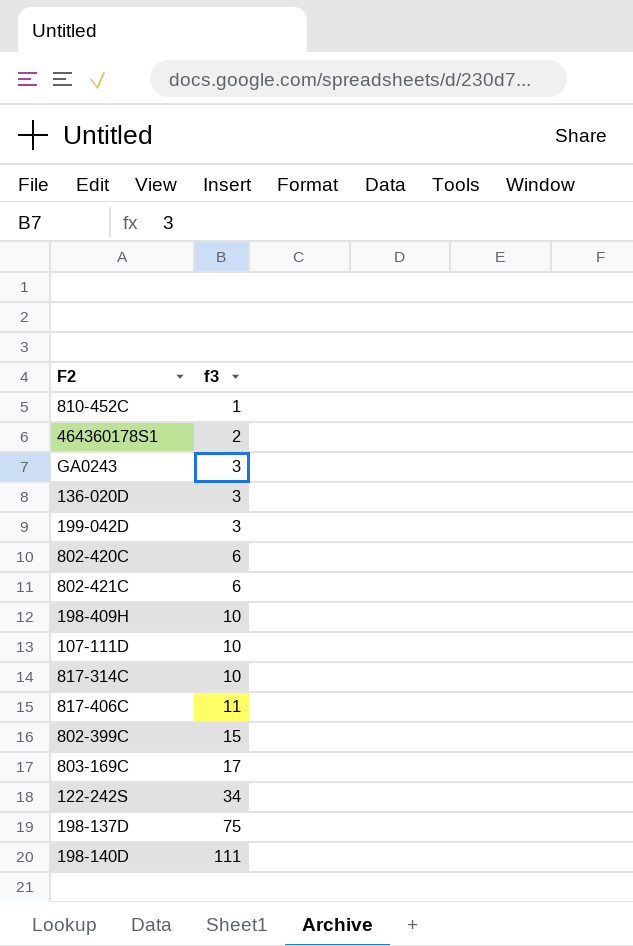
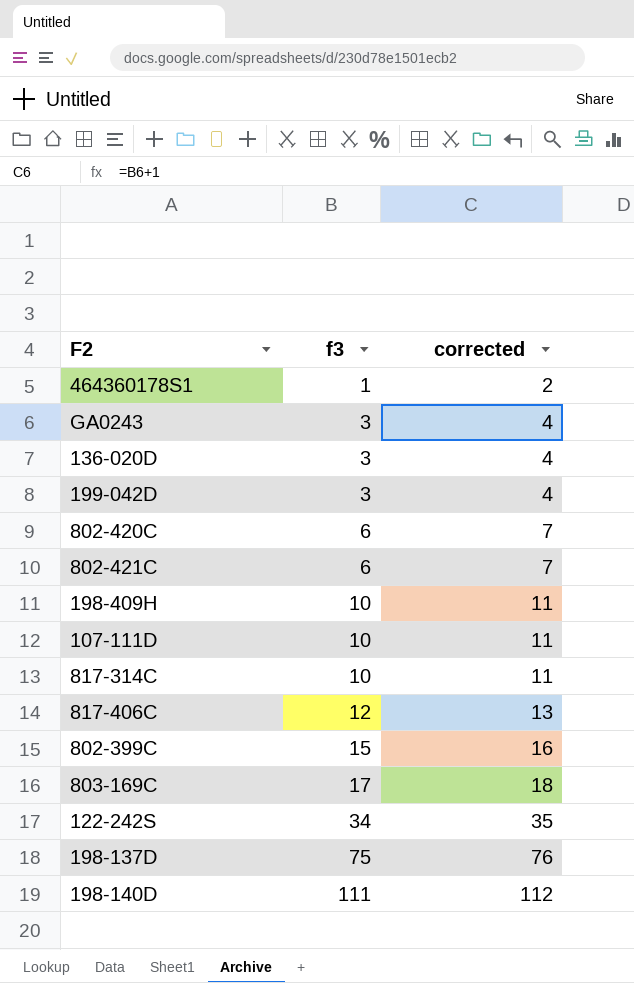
column corrected | formula: none -> [f3] + 1
row 810-452С: 1 -> none
464360178S1 | f3: 2 -> 1
817-406С | f3: 11 -> 12

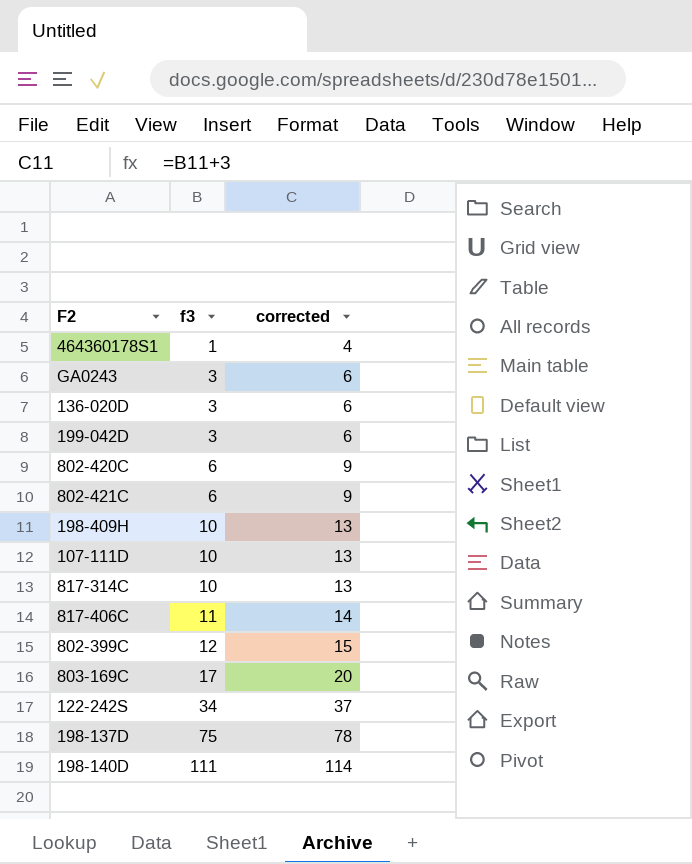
column corrected | formula: [f3] + 1 -> [f3] + 3
817-406С | f3: 12 -> 11
802-399С | f3: 15 -> 12

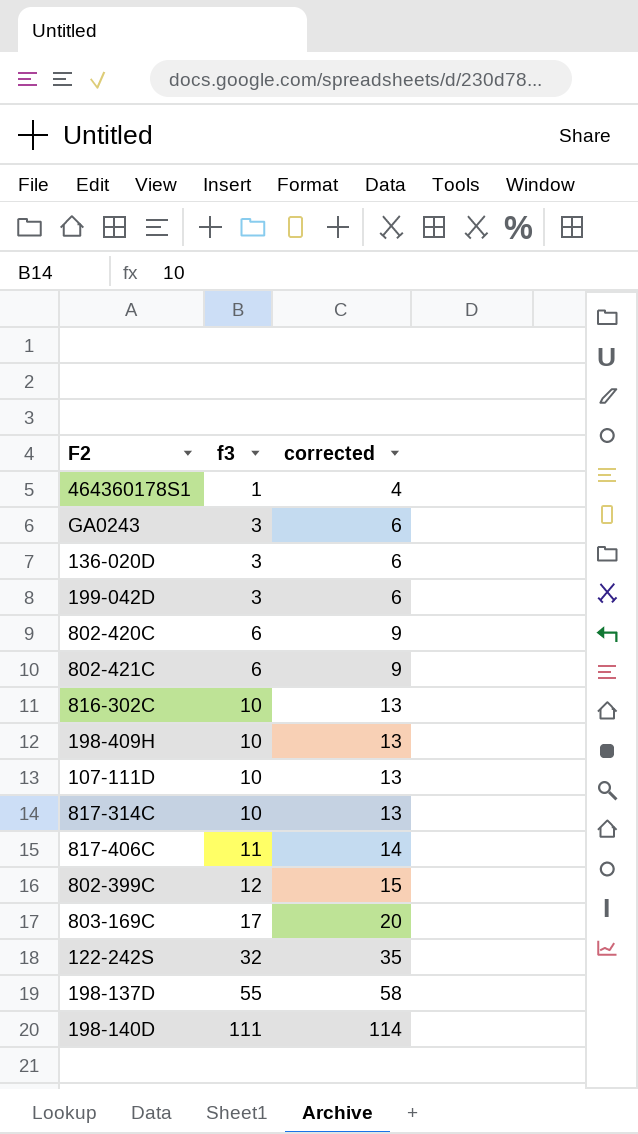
row 816-302С: none -> 10 | 13
122-242S | f3: 34 -> 32
122-242S | corrected: 37 -> 35
198-137D | f3: 75 -> 55
198-137D | corrected: 78 -> 58

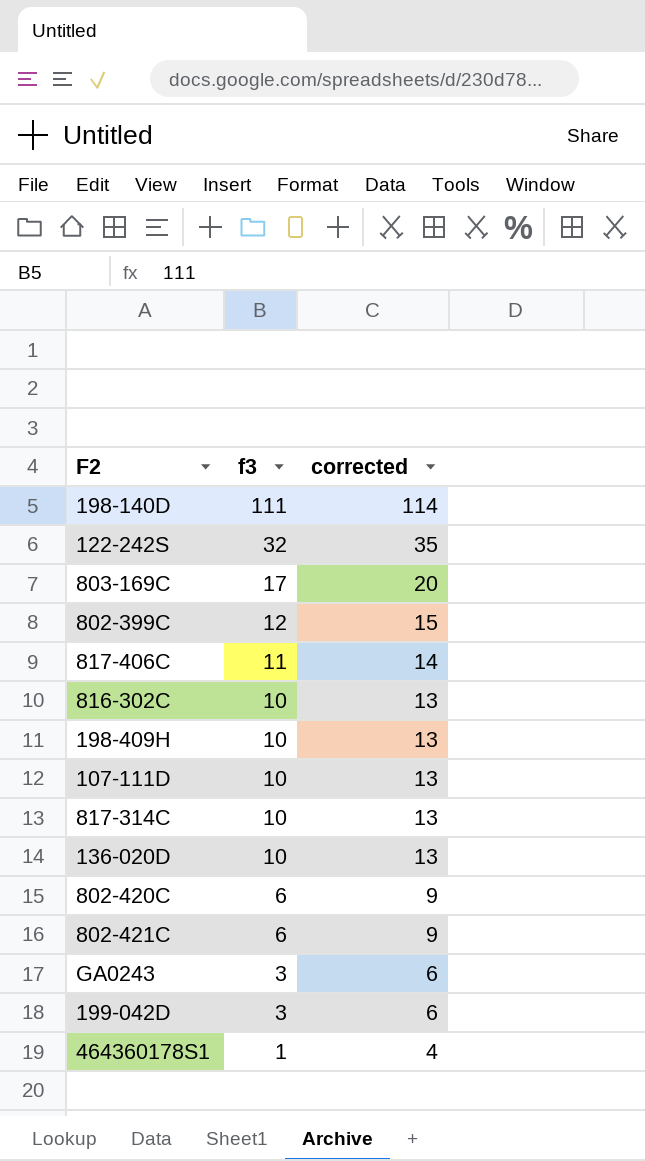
row order: f3 ascending -> f3 descending
row 198-137D: 55 | 58 -> none
136-020D | f3: 3 -> 10
136-020D | corrected: 6 -> 13

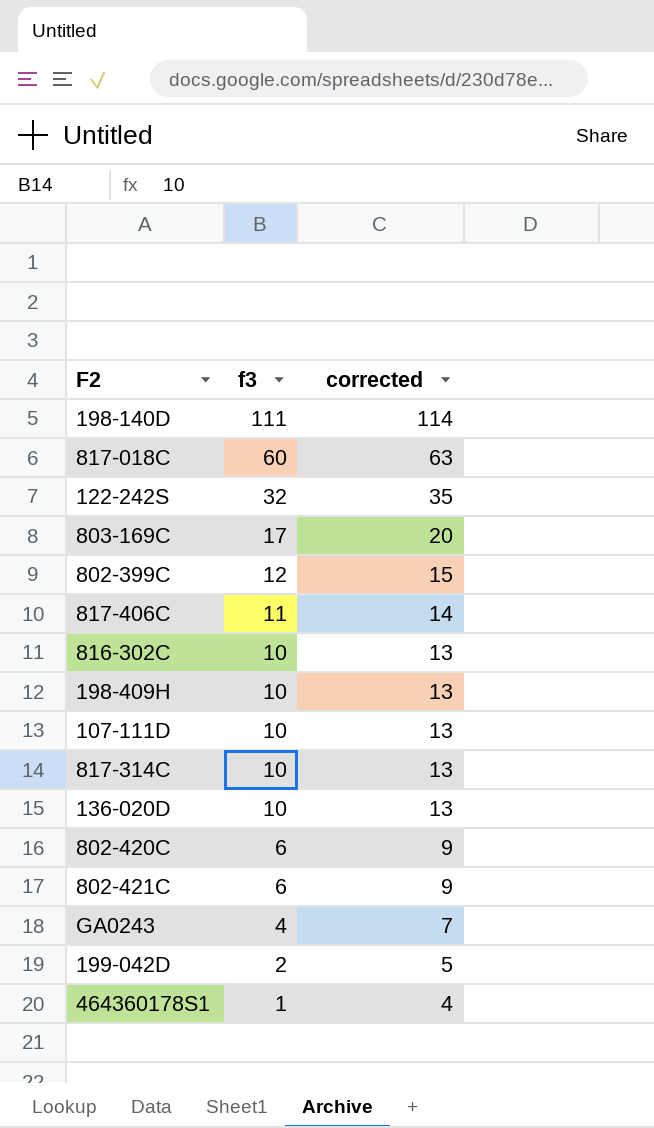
row 817-018С: none -> 60 | 63
GA0243 | f3: 3 -> 4
GA0243 | corrected: 6 -> 7
199-042D | f3: 3 -> 2
199-042D | corrected: 6 -> 5

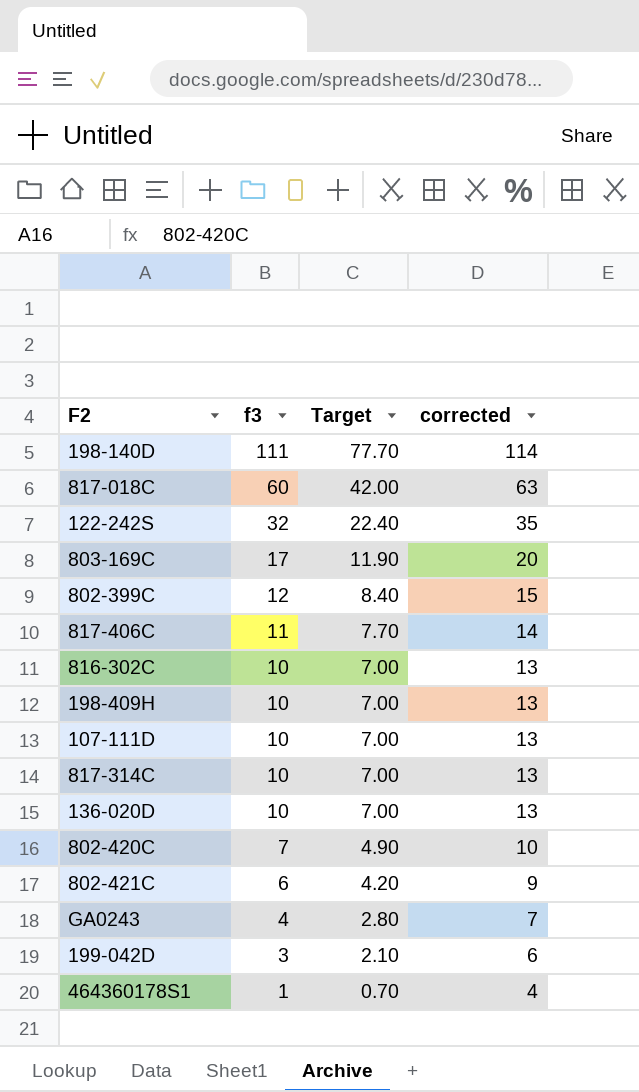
column Target | formula: none -> [f3] * 0.7
802-420С | f3: 6 -> 7
802-420С | corrected: 9 -> 10
199-042D | f3: 2 -> 3
199-042D | corrected: 5 -> 6

